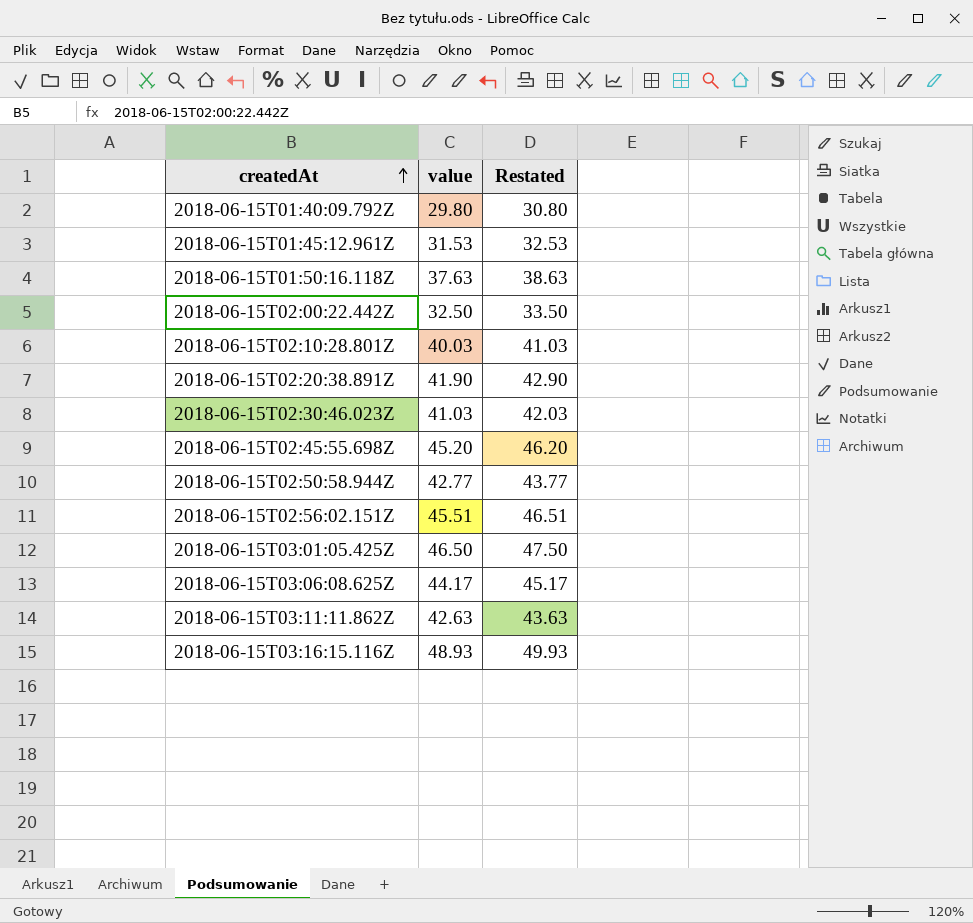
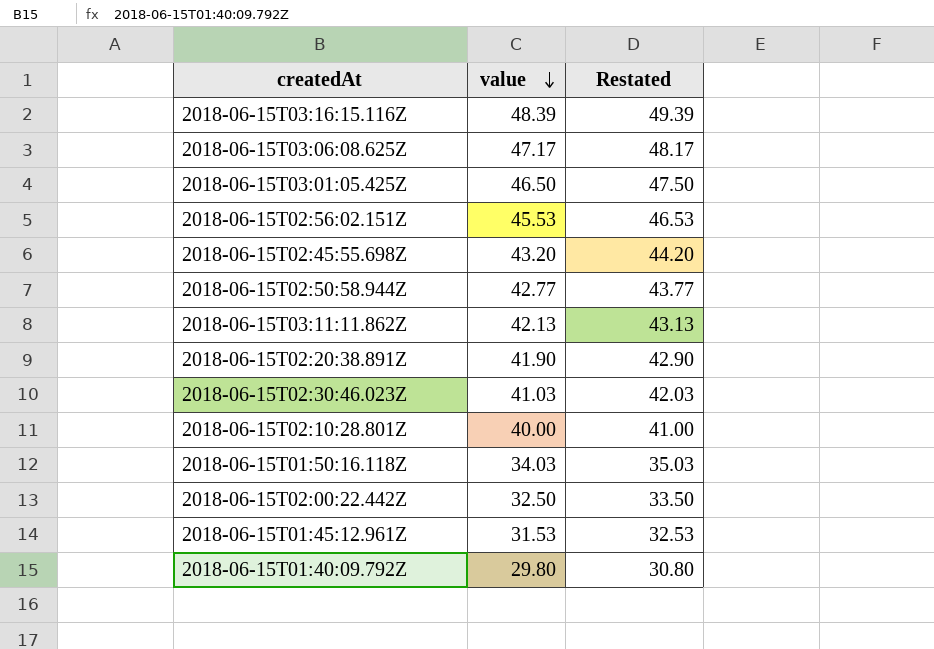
row order: createdAt ascending -> value descending
2018-06-15T03:16:15.116Z | value: 48.93 -> 48.39
2018-06-15T03:16:15.116Z | Restated: 49.93 -> 49.39
2018-06-15T03:06:08.625Z | value: 44.17 -> 47.17
2018-06-15T03:06:08.625Z | Restated: 45.17 -> 48.17
2018-06-15T02:56:02.151Z | value: 45.51 -> 45.53
2018-06-15T02:56:02.151Z | Restated: 46.51 -> 46.53
2018-06-15T02:45:55.698Z | value: 45.20 -> 43.20
2018-06-15T02:45:55.698Z | Restated: 46.20 -> 44.20
2018-06-15T03:11:11.862Z | value: 42.63 -> 42.13
2018-06-15T03:11:11.862Z | Restated: 43.63 -> 43.13
2018-06-15T02:10:28.801Z | value: 40.03 -> 40.00
2018-06-15T02:10:28.801Z | Restated: 41.03 -> 41.00
2018-06-15T01:50:16.118Z | value: 37.63 -> 34.03
2018-06-15T01:50:16.118Z | Restated: 38.63 -> 35.03

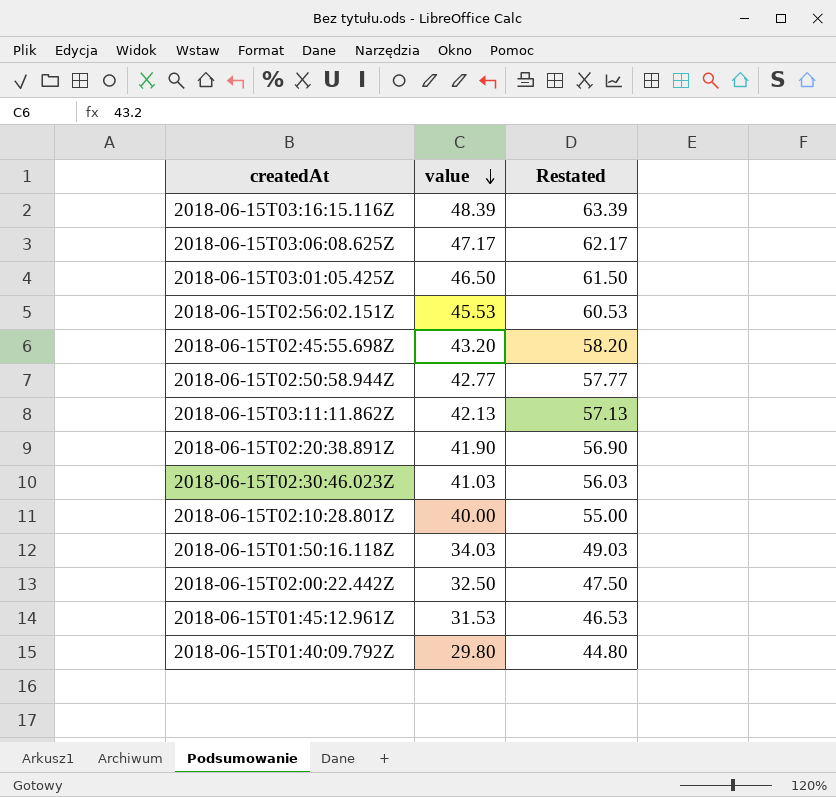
column Restated | formula: [value] + 1 -> [value] + 15

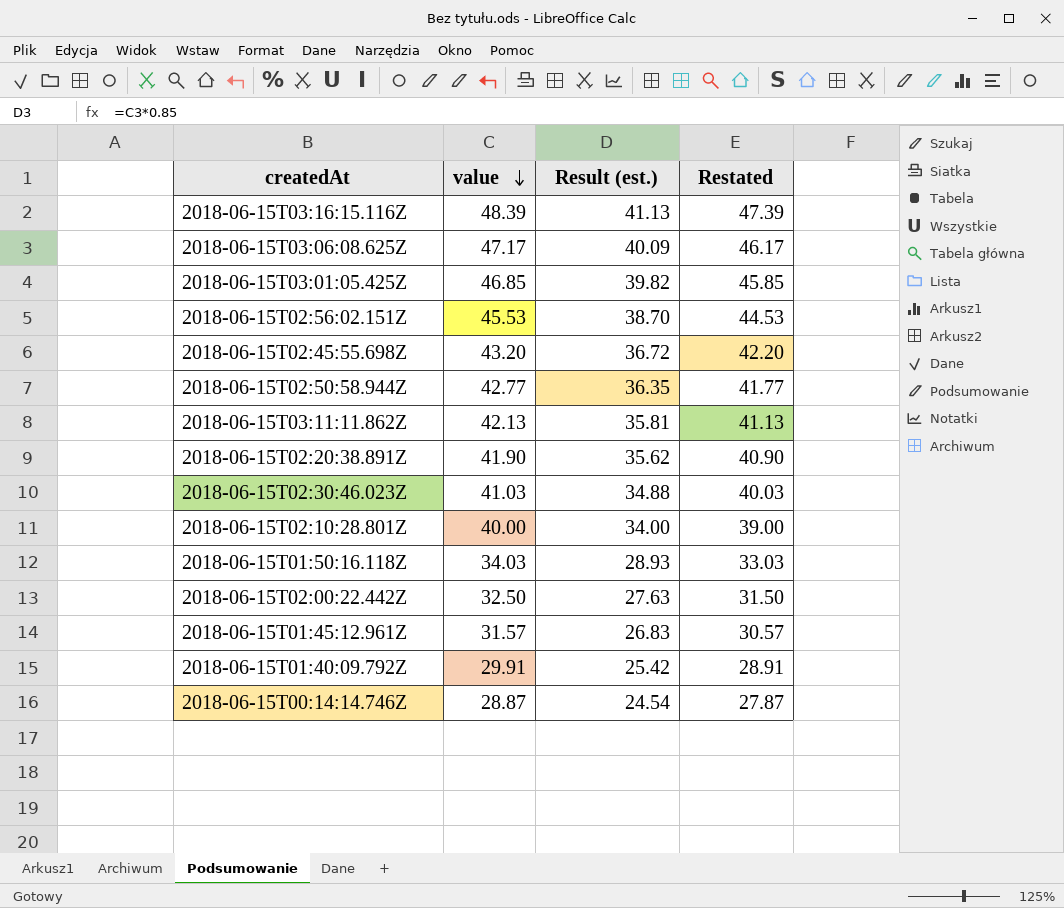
column Result (est.) | formula: none -> [value] * 0.85
column Restated | formula: [value] + 15 -> [value] - 1
2018-06-15T03:01:05.425Z | value: 46.50 -> 46.85
2018-06-15T01:45:12.961Z | value: 31.53 -> 31.57
2018-06-15T01:40:09.792Z | value: 29.80 -> 29.91
row 2018-06-15T00:14:14.746Z: none -> 28.87 | 24.54 | 27.87

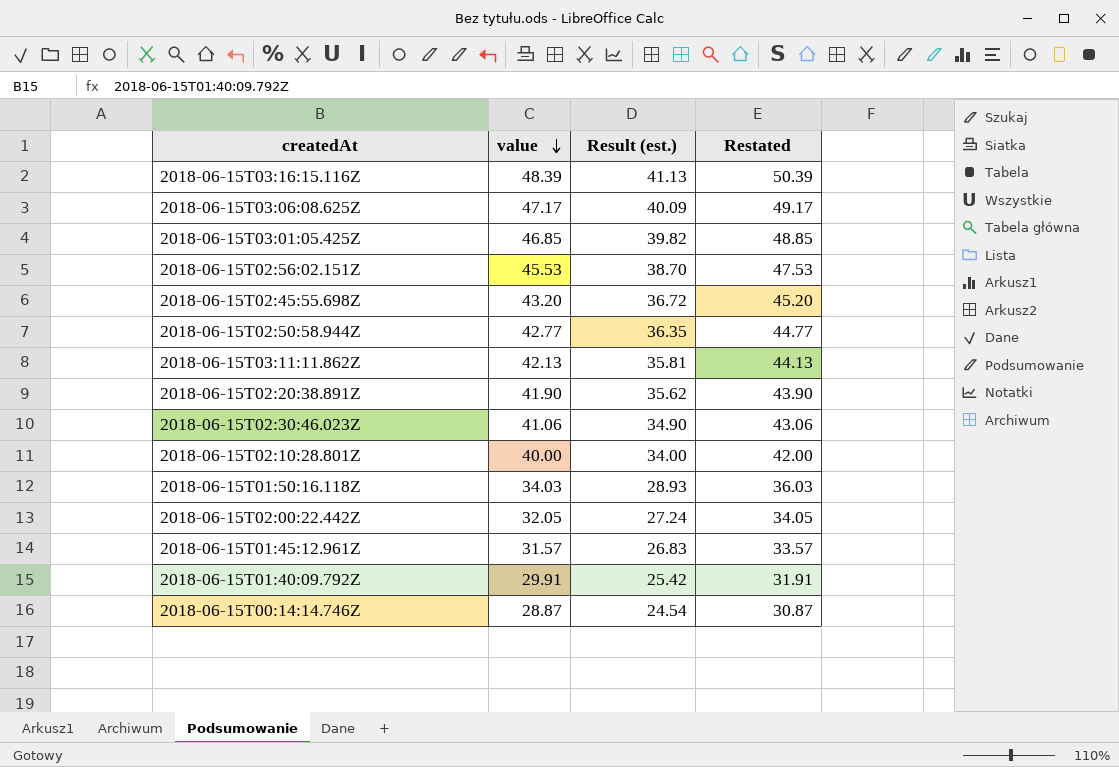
column Restated | formula: [value] - 1 -> [value] + 2
2018-06-15T02:30:46.023Z | value: 41.03 -> 41.06
2018-06-15T02:30:46.023Z | Result (est.): 34.88 -> 34.90
2018-06-15T02:00:22.442Z | value: 32.50 -> 32.05
2018-06-15T02:00:22.442Z | Result (est.): 27.63 -> 27.24

